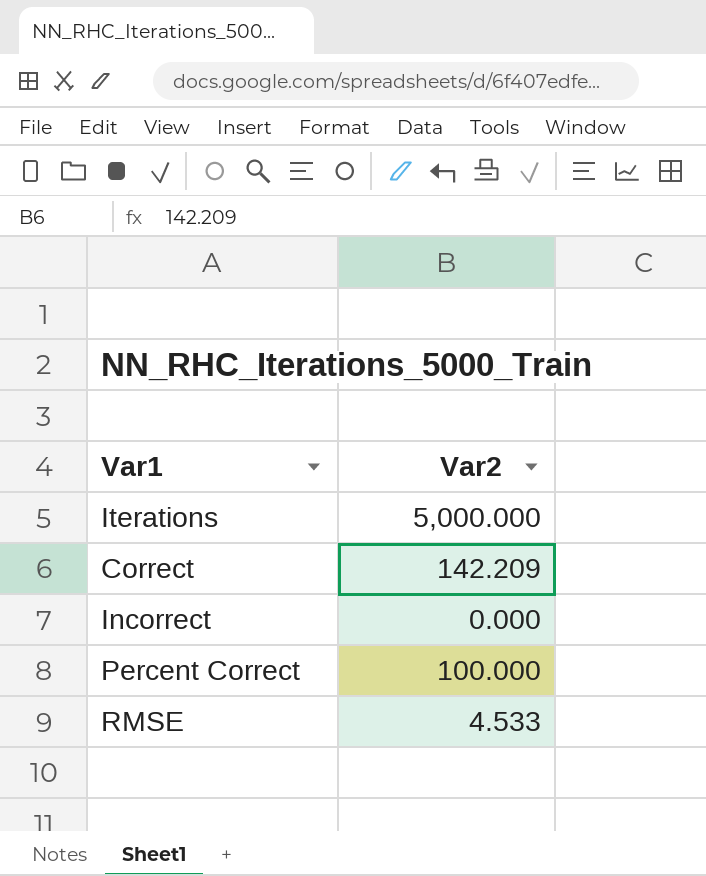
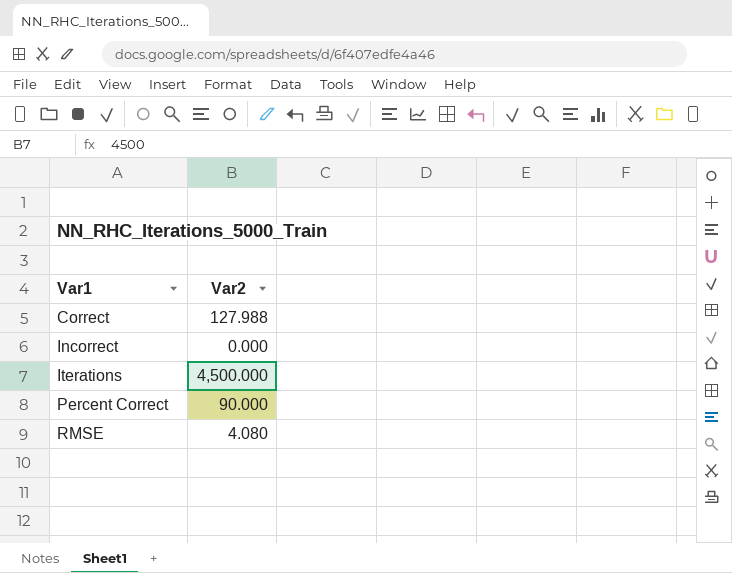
row order: none -> Var1 ascending
Correct | Var2: 142.209 -> 127.988
Iterations | Var2: 5,000.000 -> 4,500.000
Percent Correct | Var2: 100.000 -> 90.000
RMSE | Var2: 4.533 -> 4.080

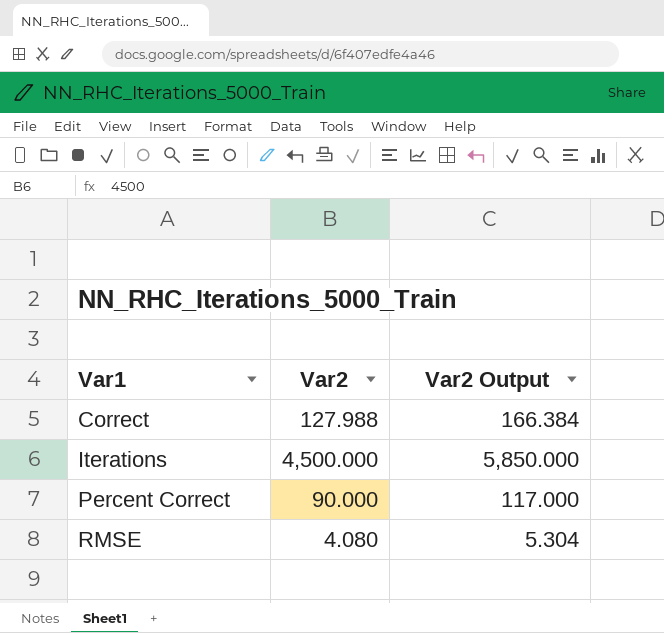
column Var2 Output | formula: none -> [Var2] * 1.3
row Incorrect: 0.000 -> none

